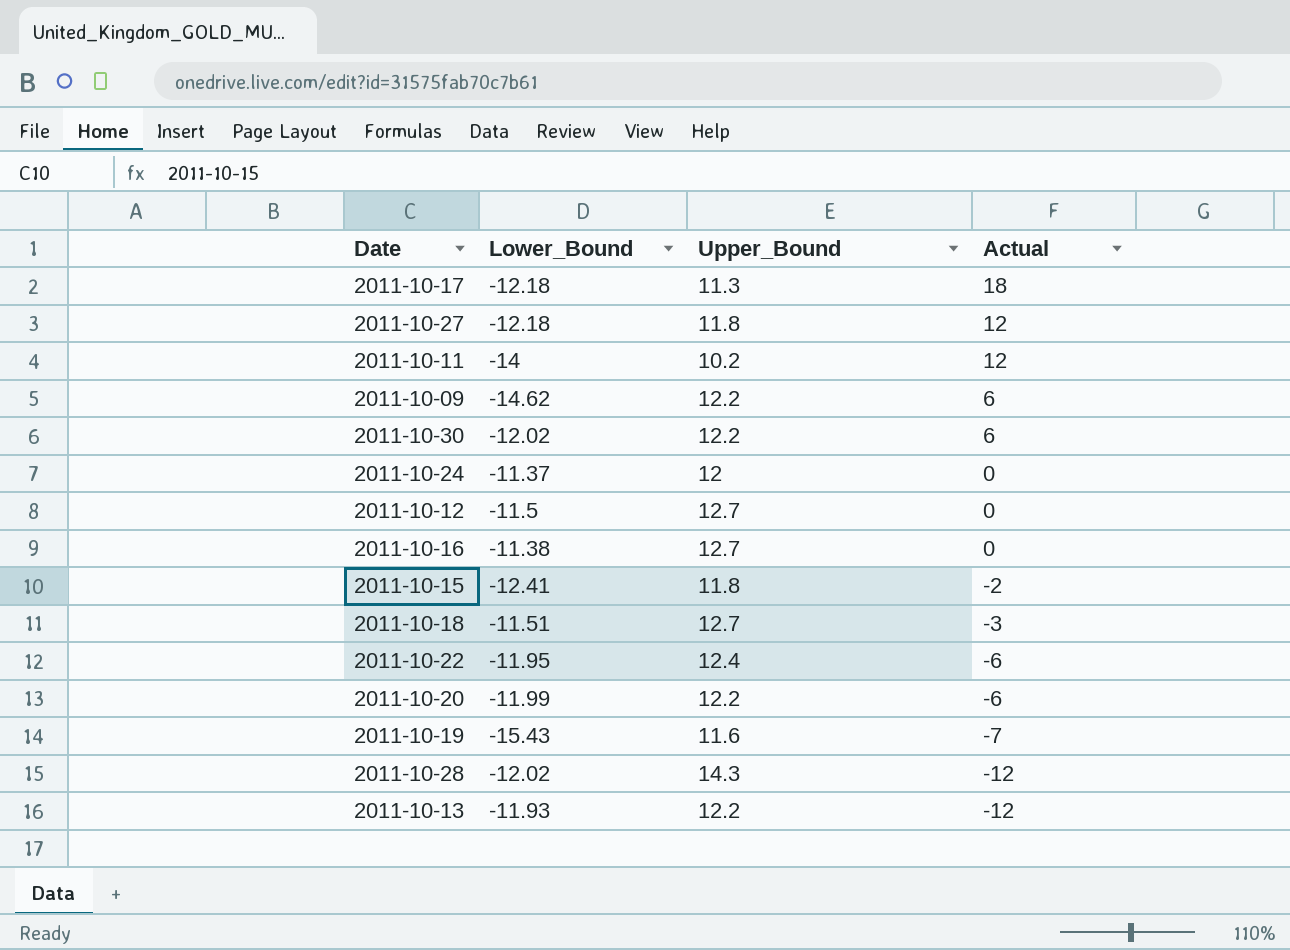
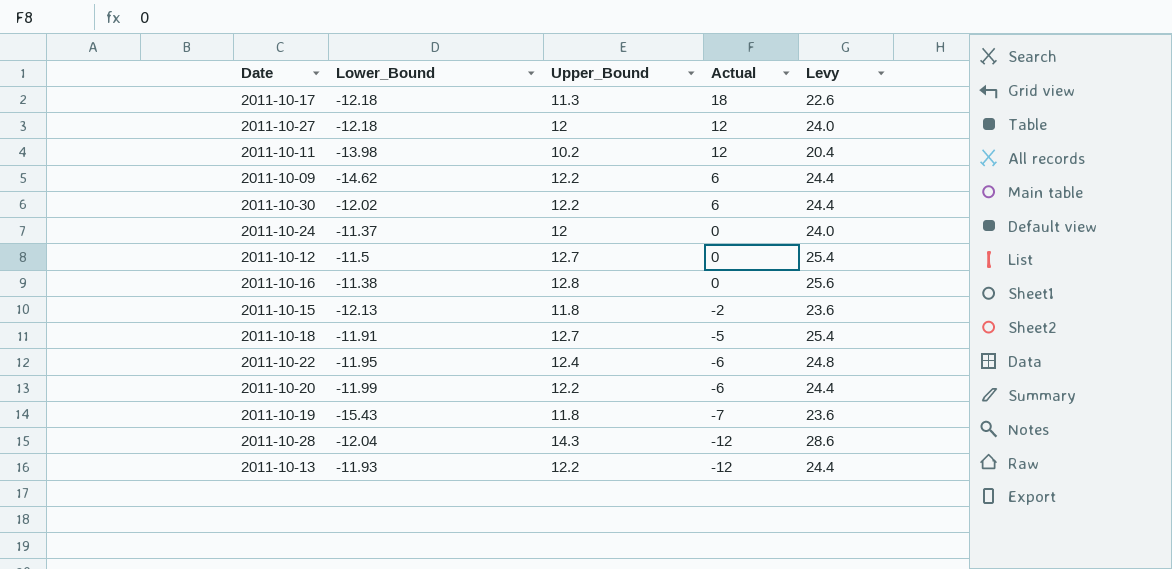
column Levy | formula: none -> [Upper_Bound] * 2
2011-10-27 | Upper_Bound: 11.8 -> 12
2011-10-11 | Lower_Bound: -14 -> -13.98
2011-10-16 | Upper_Bound: 12.7 -> 12.8
2011-10-15 | Lower_Bound: -12.41 -> -12.13
2011-10-18 | Lower_Bound: -11.51 -> -11.91
2011-10-18 | Actual: -3 -> -5
2011-10-19 | Upper_Bound: 11.6 -> 11.8
2011-10-28 | Lower_Bound: -12.02 -> -12.04

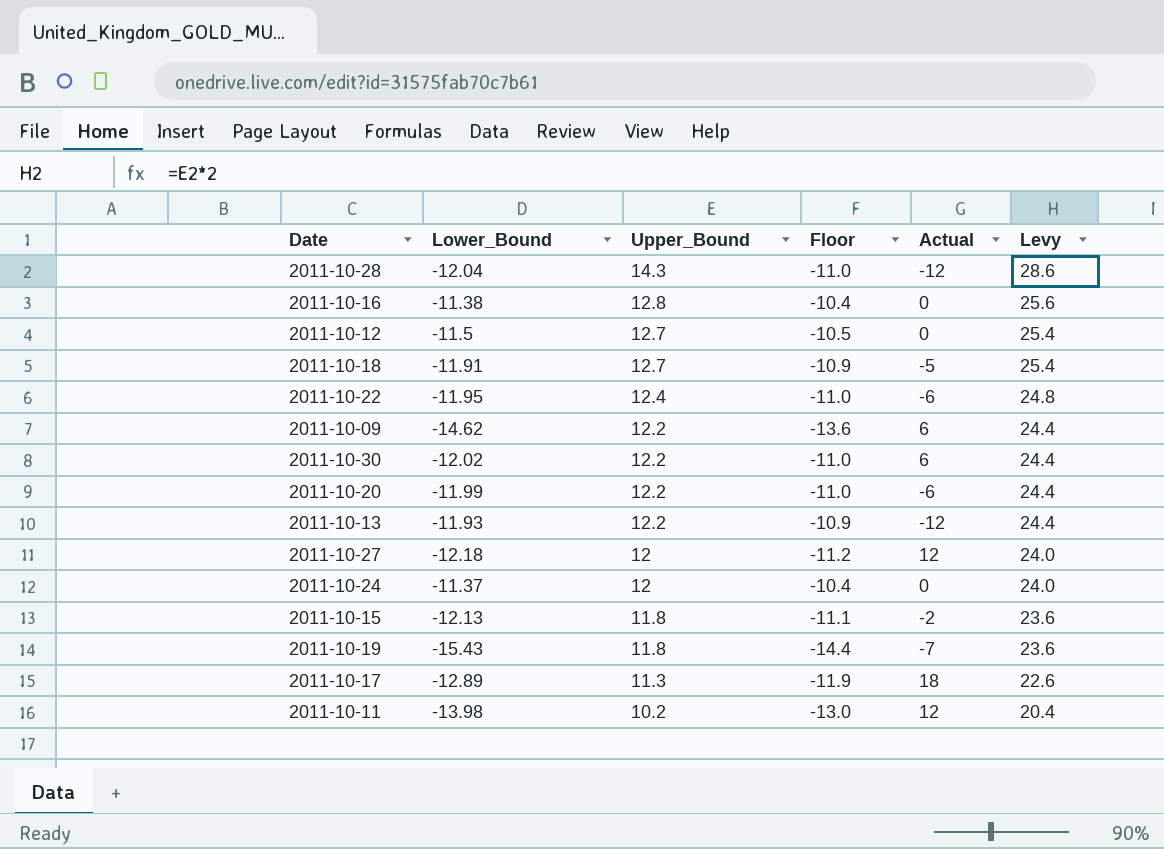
row order: Actual descending -> Upper_Bound descending
column Floor | formula: none -> [Lower_Bound] + 1
2011-10-17 | Lower_Bound: -12.18 -> -12.89

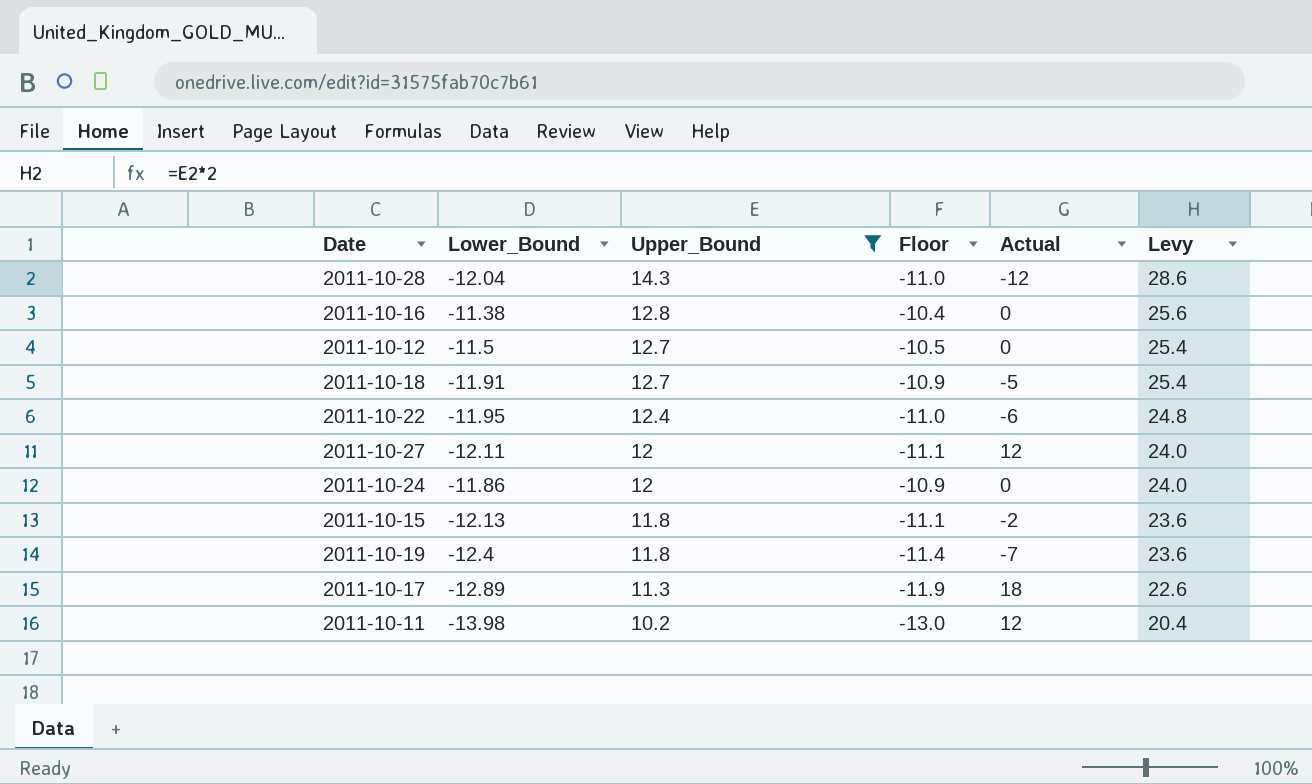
filter: none -> Upper_Bound != 12.2
2011-10-27 | Lower_Bound: -12.18 -> -12.11
2011-10-27 | Floor: -11.2 -> -11.1
2011-10-24 | Lower_Bound: -11.37 -> -11.86
2011-10-24 | Floor: -10.4 -> -10.9
2011-10-19 | Lower_Bound: -15.43 -> -12.4
2011-10-19 | Floor: -14.4 -> -11.4

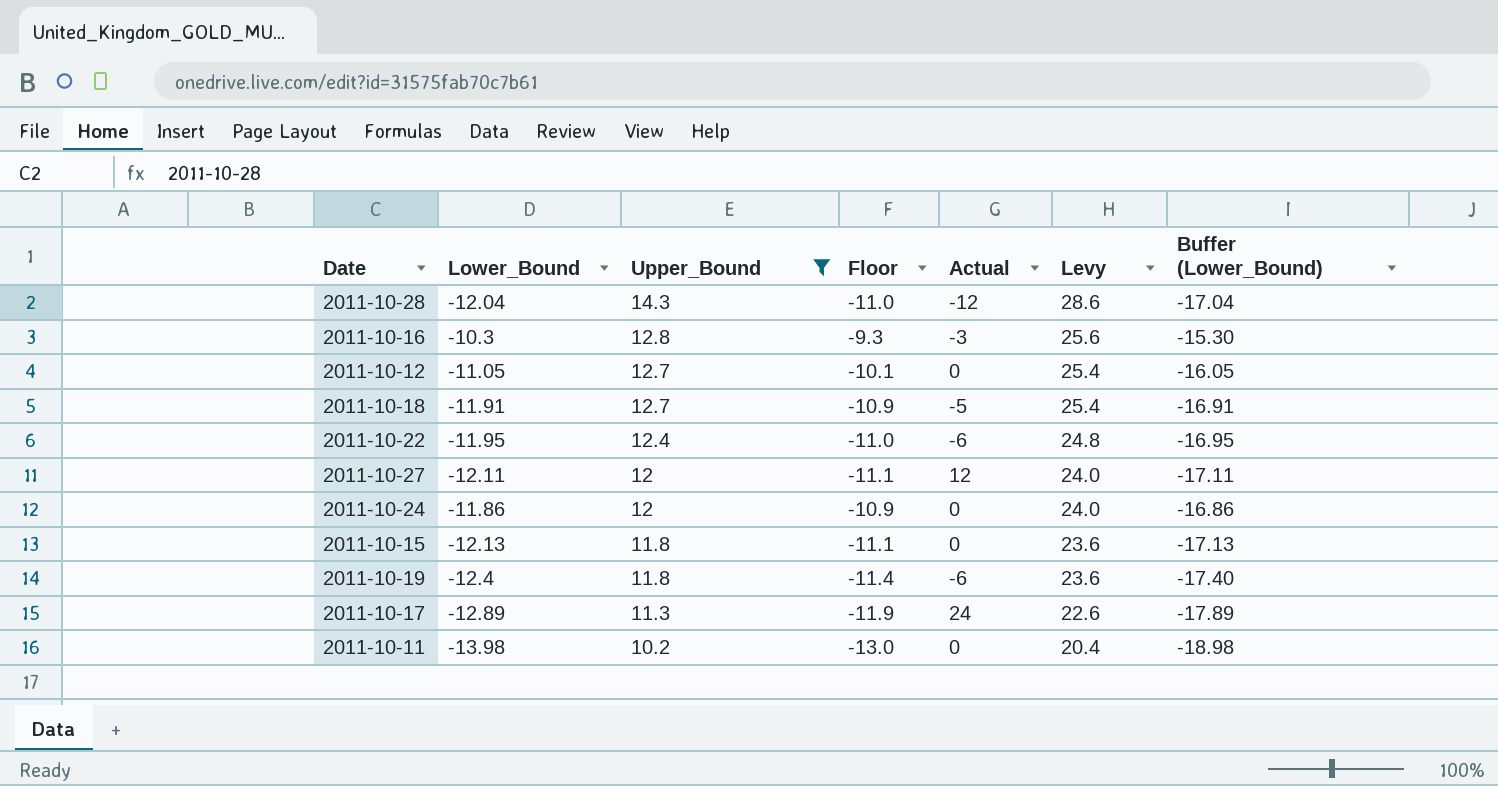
column Buffer (Lower_Bound) | formula: none -> [Lower_Bound] - 5
2011-10-16 | Lower_Bound: -11.38 -> -10.3
2011-10-16 | Floor: -10.4 -> -9.3
2011-10-16 | Actual: 0 -> -3
2011-10-12 | Lower_Bound: -11.5 -> -11.05
2011-10-12 | Floor: -10.5 -> -10.1
2011-10-15 | Actual: -2 -> 0
2011-10-19 | Actual: -7 -> -6
2011-10-17 | Actual: 18 -> 24
2011-10-11 | Actual: 12 -> 0

